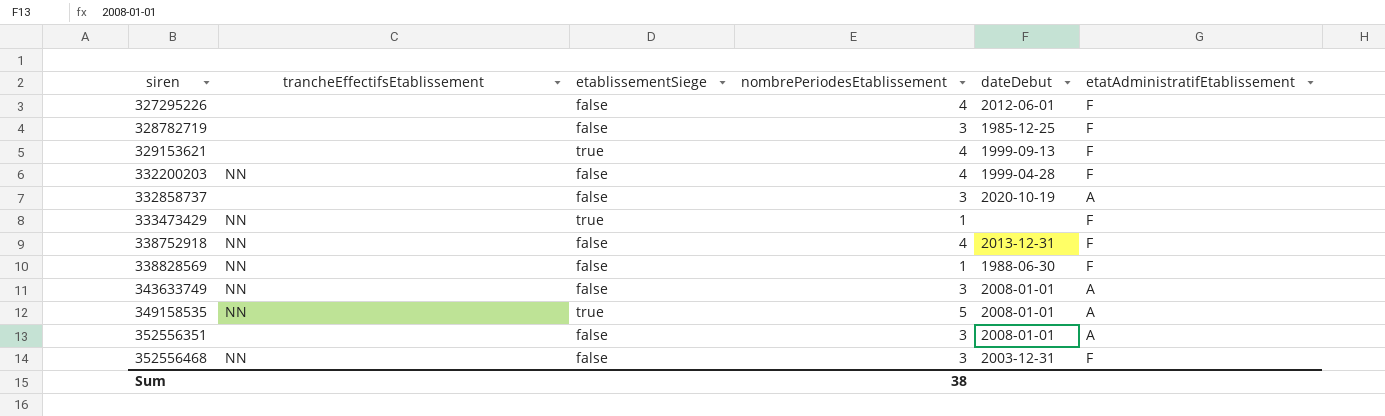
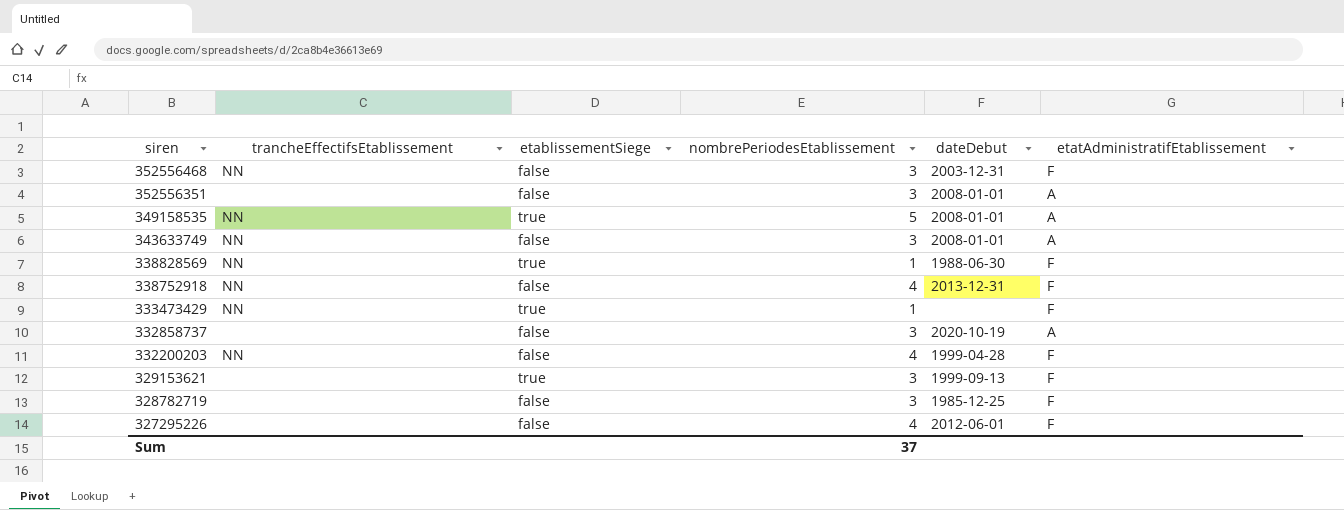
row order: siren ascending -> siren descending
338828569 | etablissementSiege: false -> true
329153621 | nombrePeriodesEtablissement: 4 -> 3
Sum | nombrePeriodesEtablissement: 38 -> 37

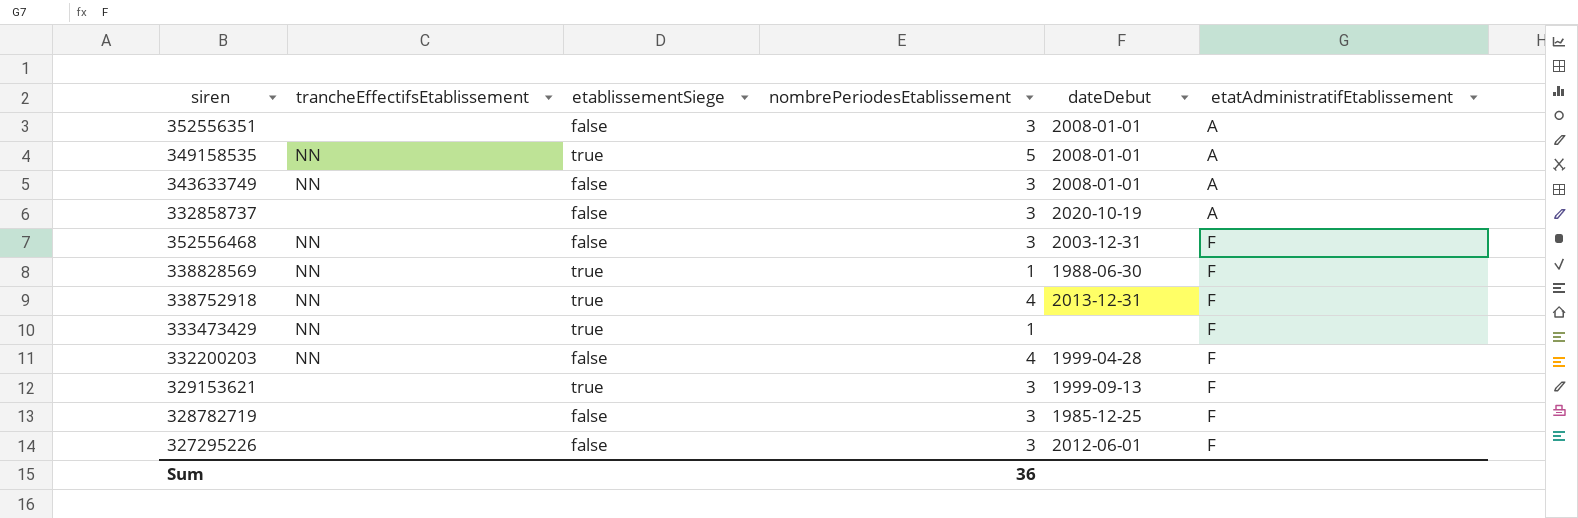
row order: siren descending -> etatAdministratifEtablissement ascending
338752918 | etablissementSiege: false -> true
327295226 | nombrePeriodesEtablissement: 4 -> 3
Sum | nombrePeriodesEtablissement: 37 -> 36

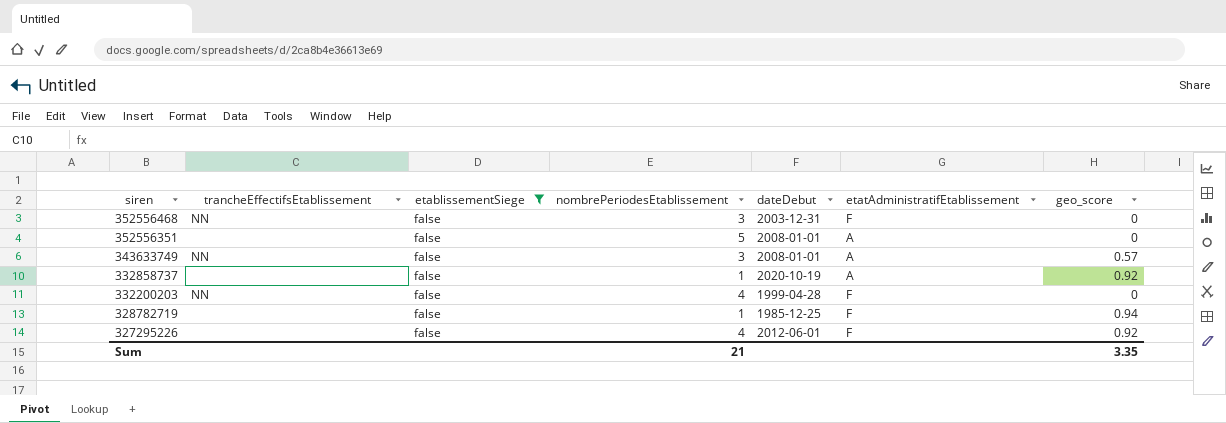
filter: none -> etablissementSiege = false
row order: etatAdministratifEtablissement ascending -> siren descending
column geo_score | position: none -> 7
352556351 | nombrePeriodesEtablissement: 3 -> 5
332858737 | nombrePeriodesEtablissement: 3 -> 1
328782719 | nombrePeriodesEtablissement: 3 -> 1
327295226 | nombrePeriodesEtablissement: 3 -> 4
Sum | nombrePeriodesEtablissement: 36 -> 21

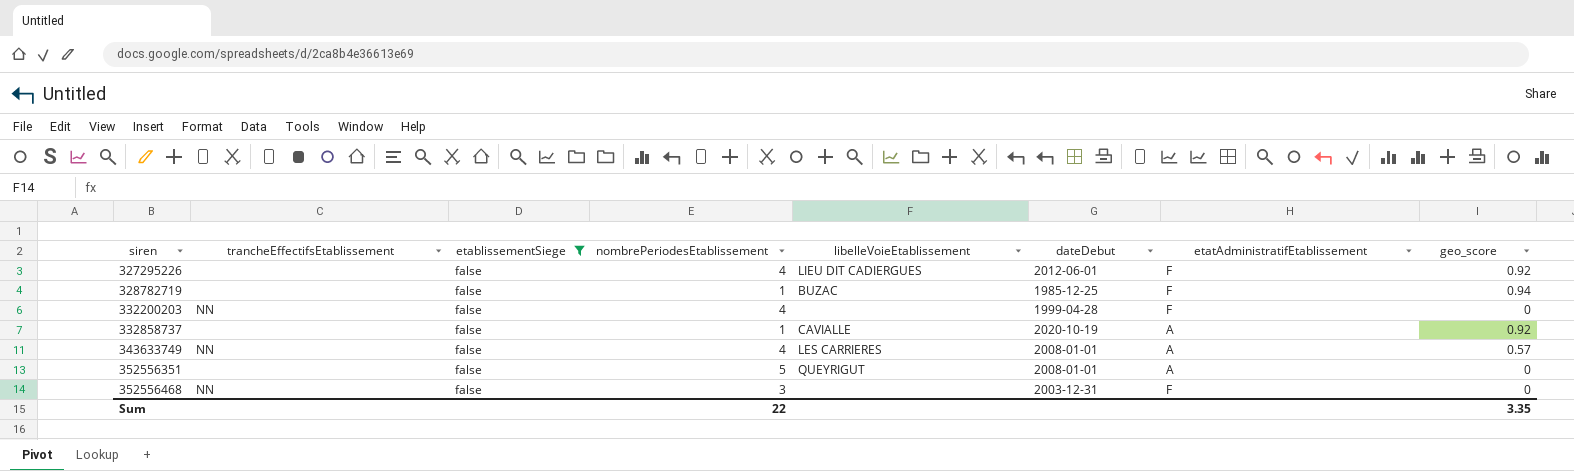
row order: siren descending -> siren ascending
column libelleVoieEtablissement | position: none -> 5
343633749 | nombrePeriodesEtablissement: 3 -> 4
Sum | nombrePeriodesEtablissement: 21 -> 22

